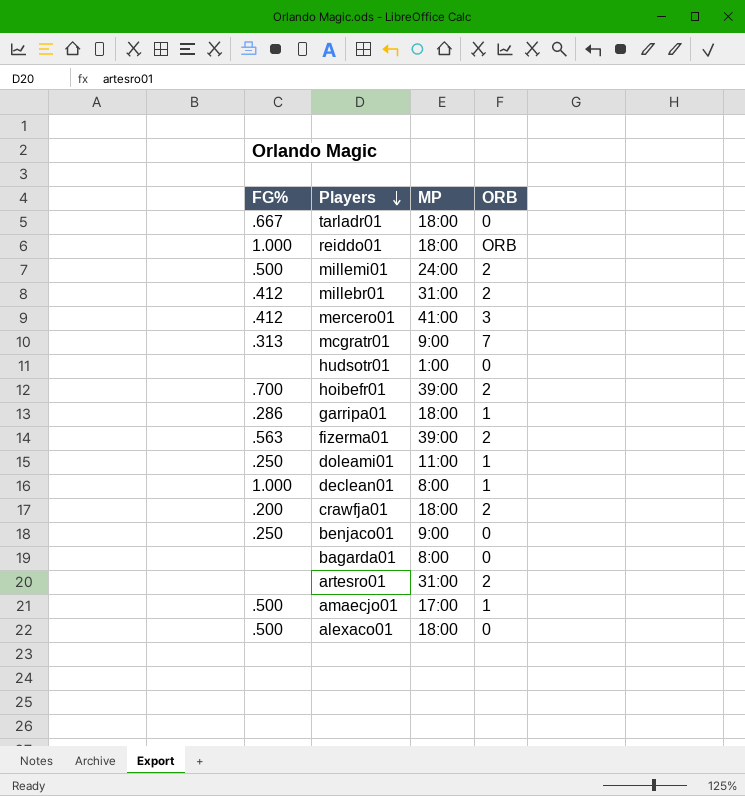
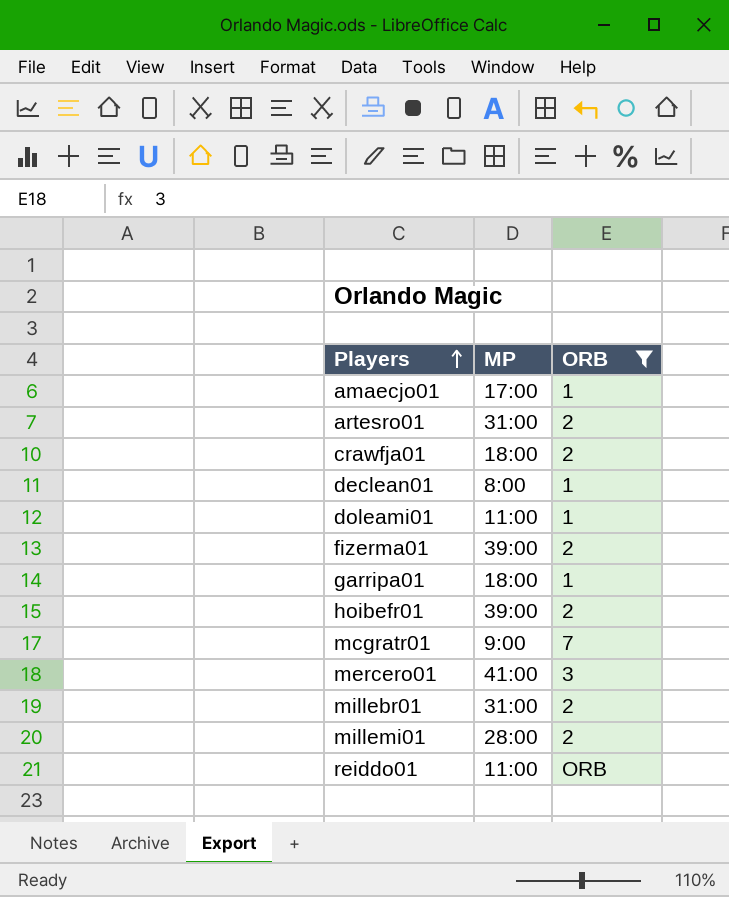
filter: none -> ORB != 0
row order: Players descending -> Players ascending
column FG% | position: 1 -> none
millemi01 | MP: 24:00 -> 28:00
reiddo01 | MP: 18:00 -> 11:00

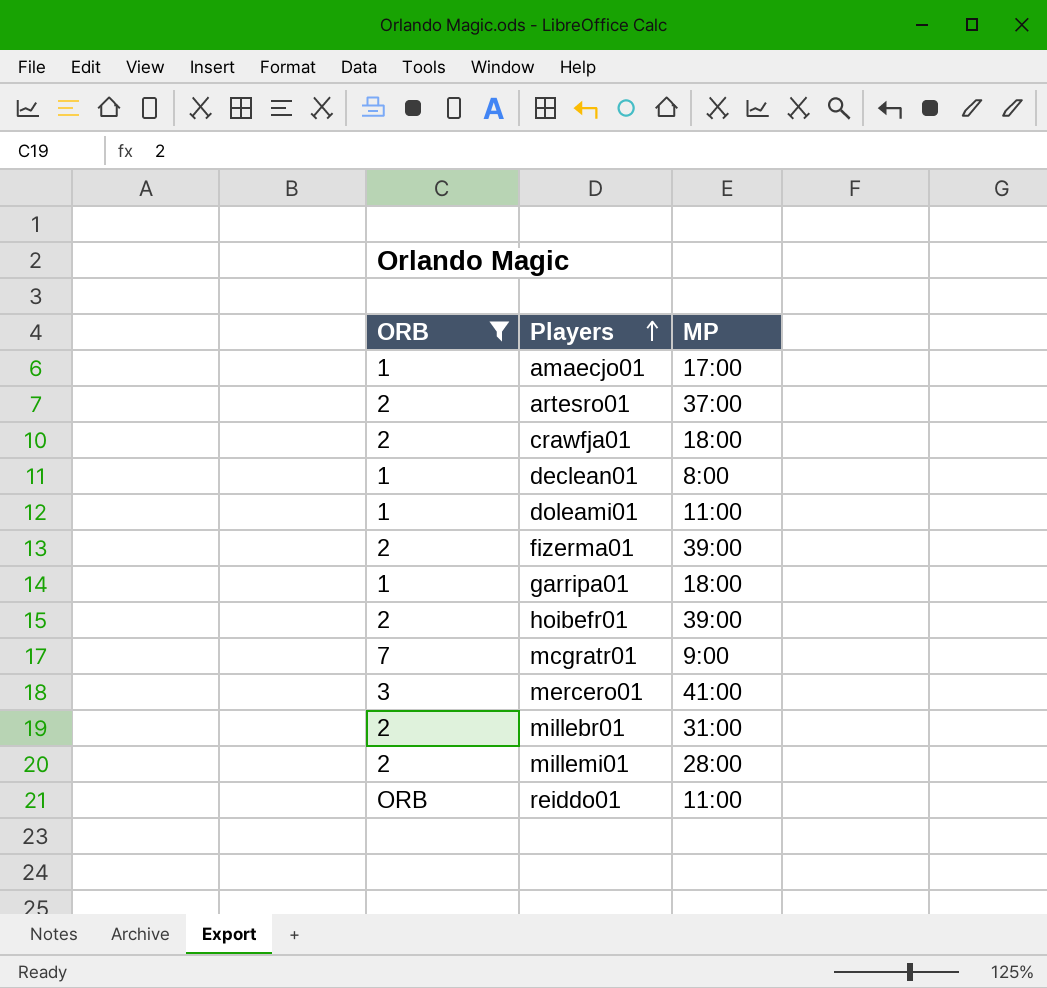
column ORB | position: 3 -> 1
artesro01 | MP: 31:00 -> 37:00

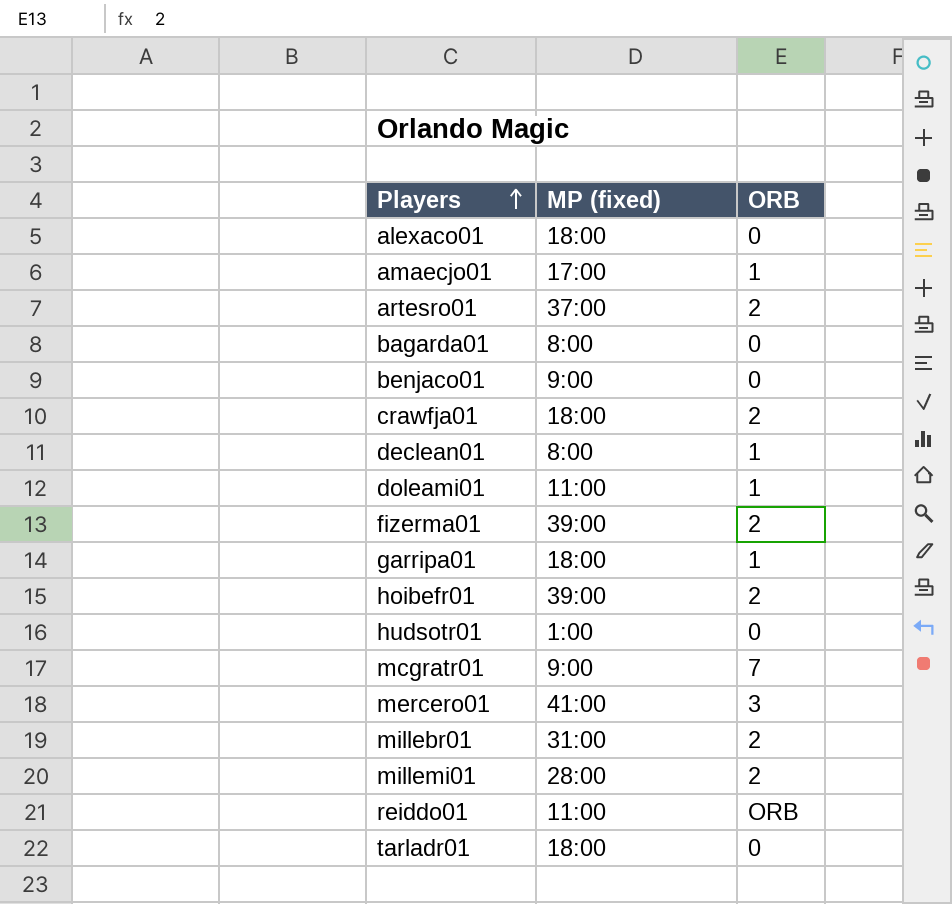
filter: ORB != 0 -> none
column name: MP -> MP (fixed)
column ORB | position: 1 -> 3

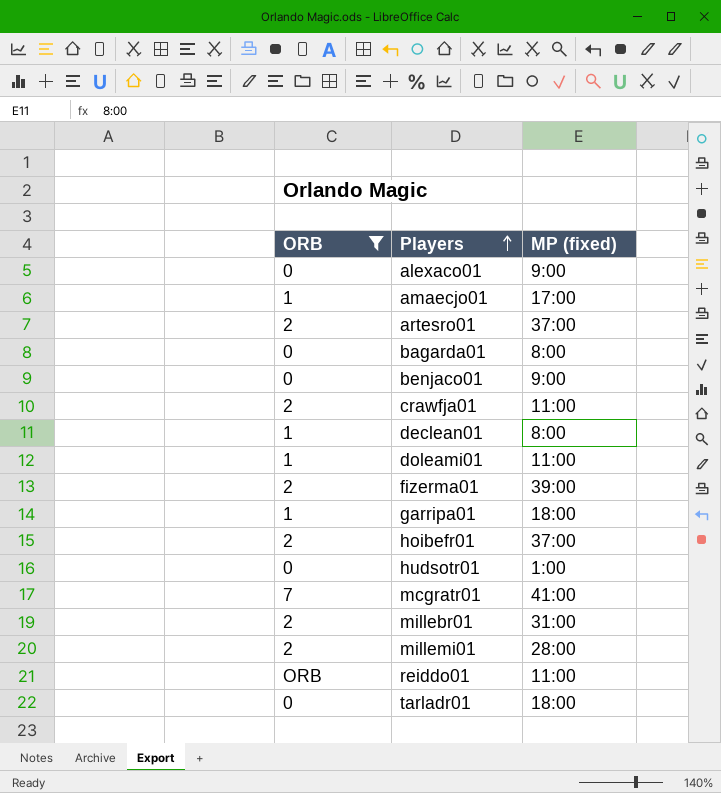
filter: none -> ORB != 3
column ORB | position: 3 -> 1
alexaco01 | MP (fixed): 18:00 -> 9:00
crawfja01 | MP (fixed): 18:00 -> 11:00
hoibefr01 | MP (fixed): 39:00 -> 37:00
mcgratr01 | MP (fixed): 9:00 -> 41:00

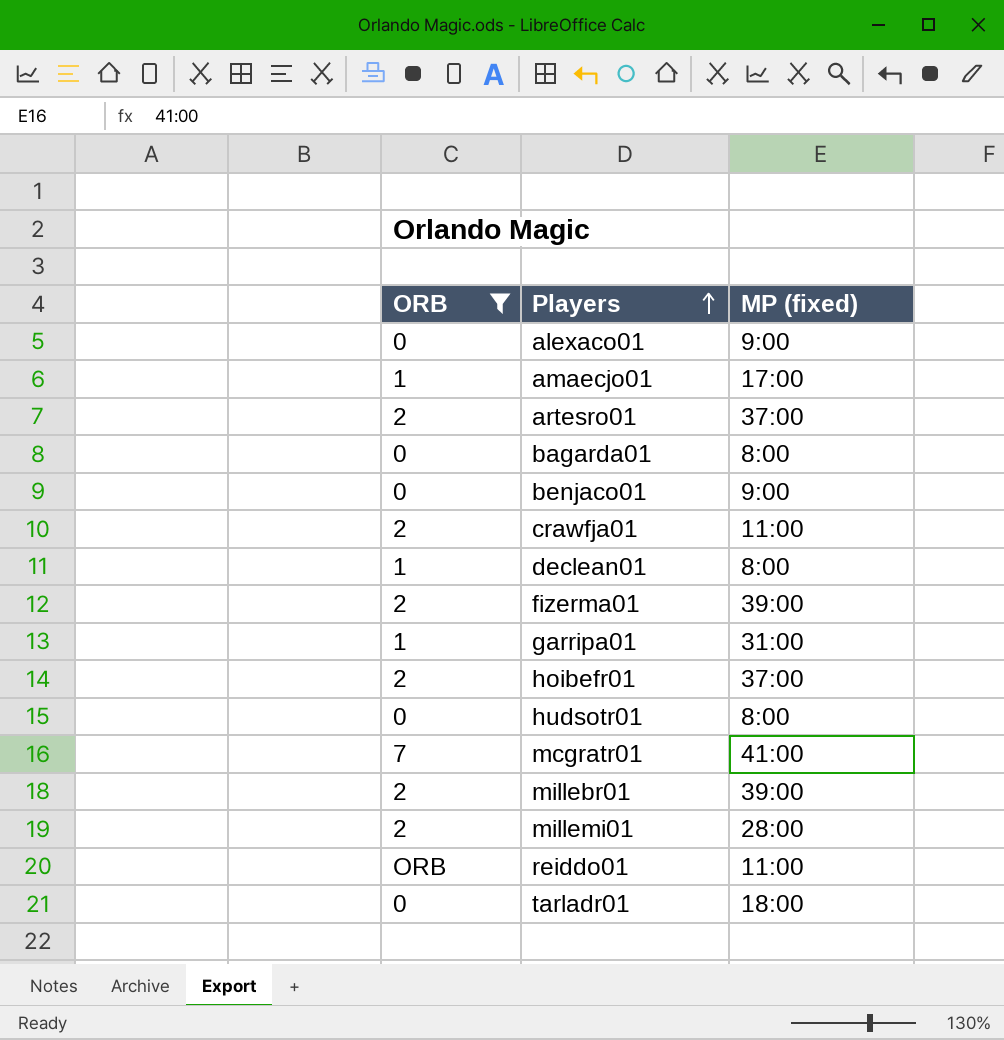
row doleami01: 1 | 11:00 -> none
garripa01 | MP (fixed): 18:00 -> 31:00
hudsotr01 | MP (fixed): 1:00 -> 8:00
millebr01 | MP (fixed): 31:00 -> 39:00

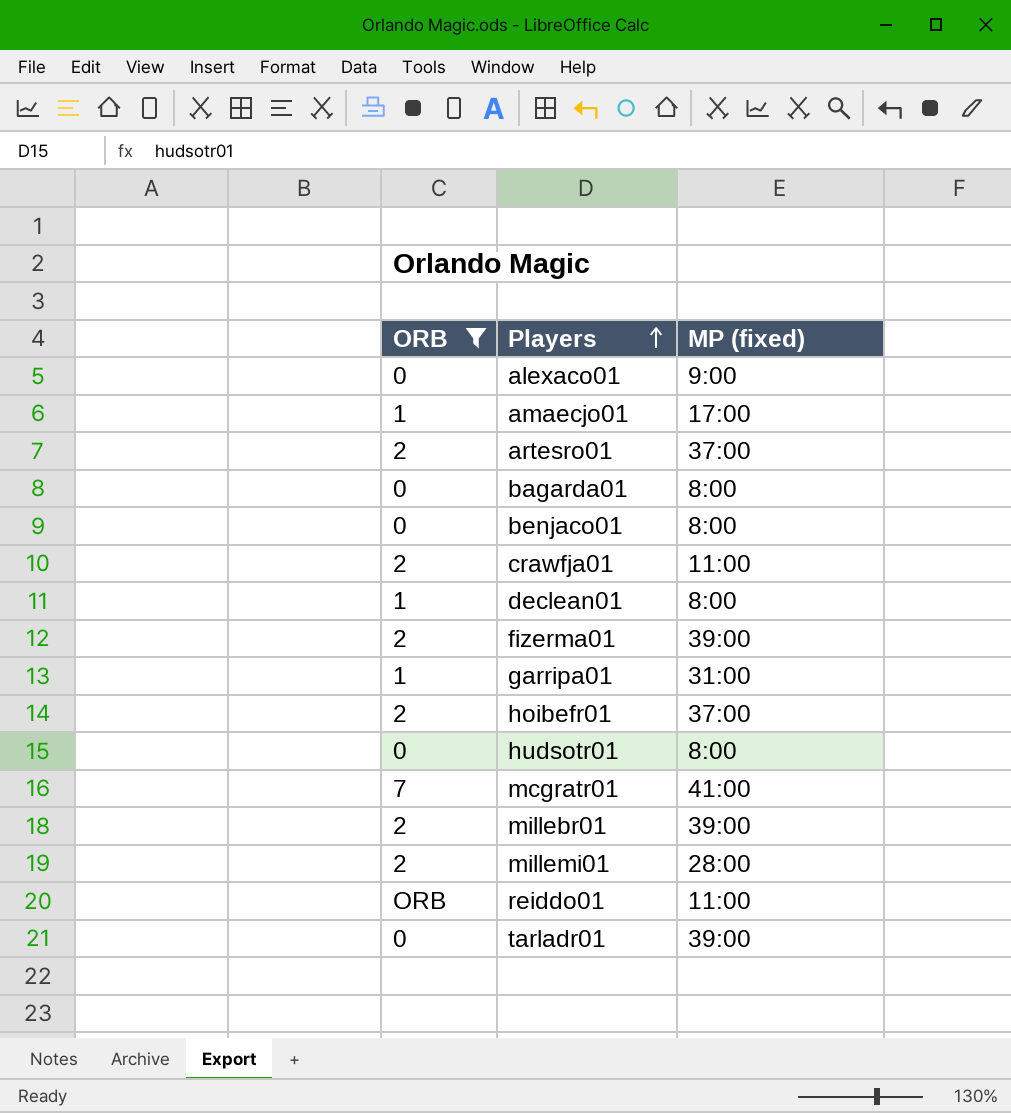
benjaco01 | MP (fixed): 9:00 -> 8:00
tarladr01 | MP (fixed): 18:00 -> 39:00

